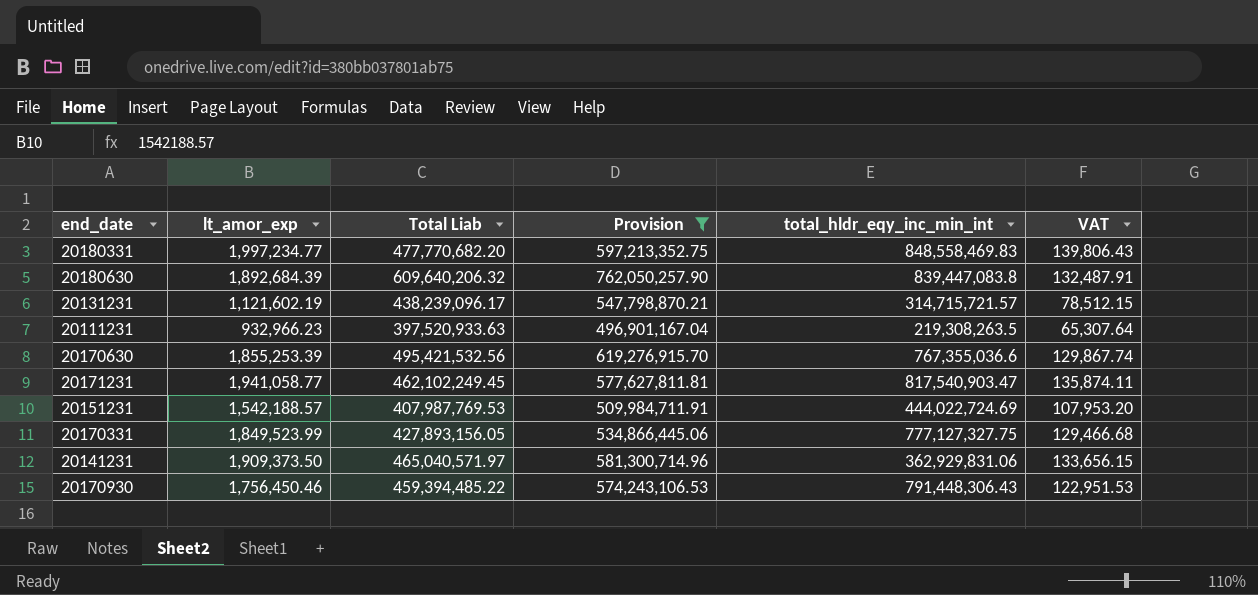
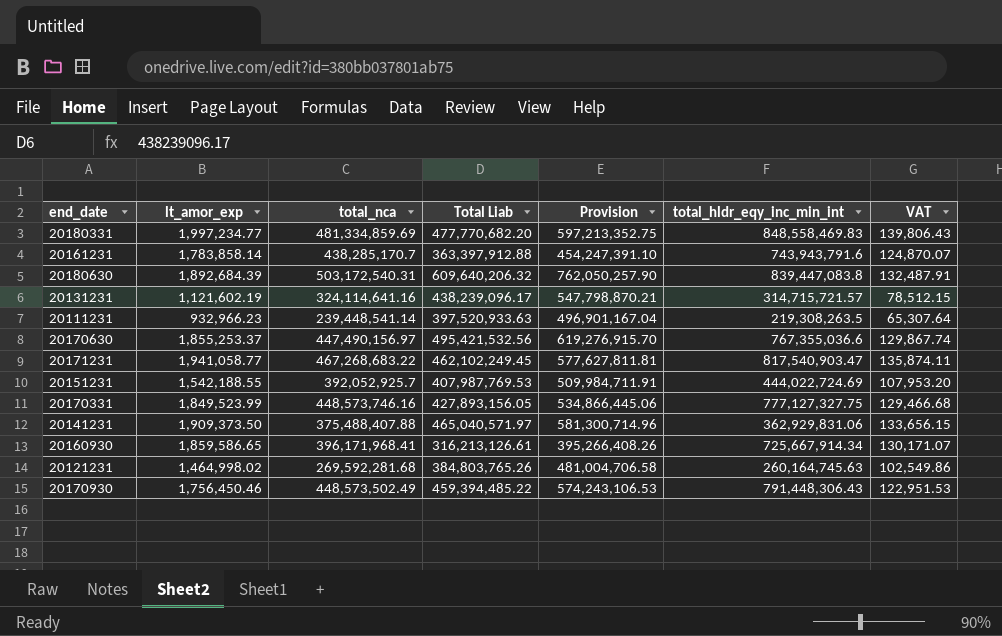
filter: Provision >= 496,901,167.04 -> none
column total_nca | position: none -> 3
20170630 | lt_amor_exp: 1,855,253.39 -> 1,855,253.37
20151231 | lt_amor_exp: 1,542,188.57 -> 1,542,188.55

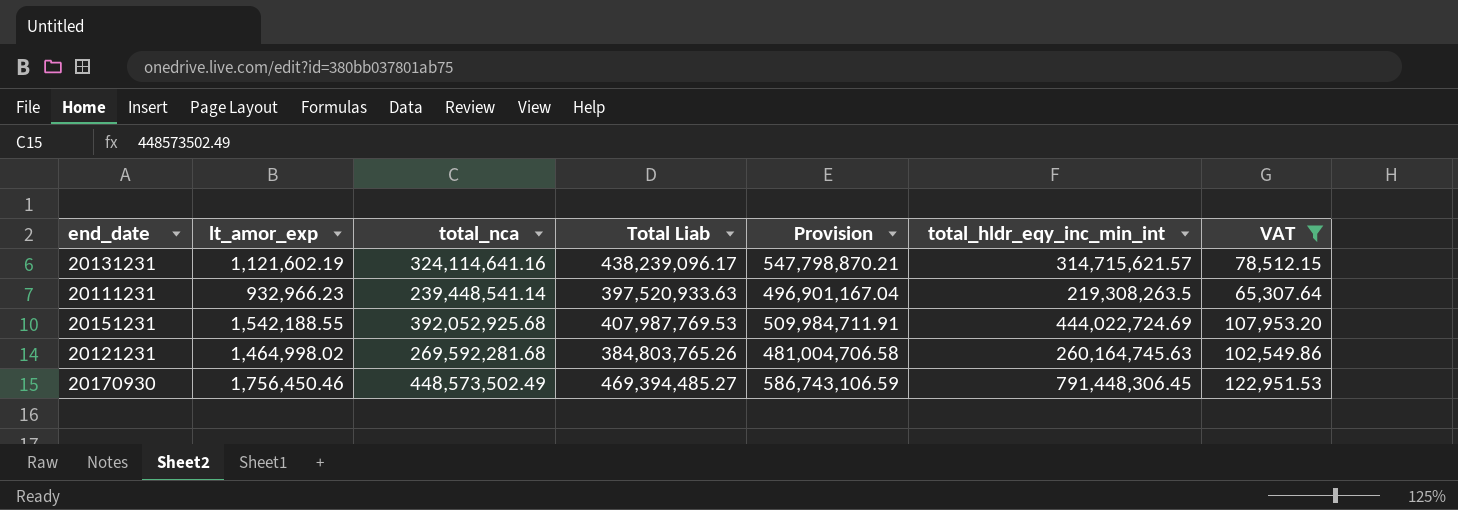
filter: none -> VAT <= 122,951.53
20131231 | total_hldr_eqy_inc_min_int: 314,715,721.57 -> 314,715,621.57
20151231 | total_nca: 392,052,925.7 -> 392,052,925.68
20170930 | Total Liab: 459,394,485.22 -> 469,394,485.27
20170930 | Provision: 574,243,106.53 -> 586,743,106.59
20170930 | total_hldr_eqy_inc_min_int: 791,448,306.43 -> 791,448,306.45

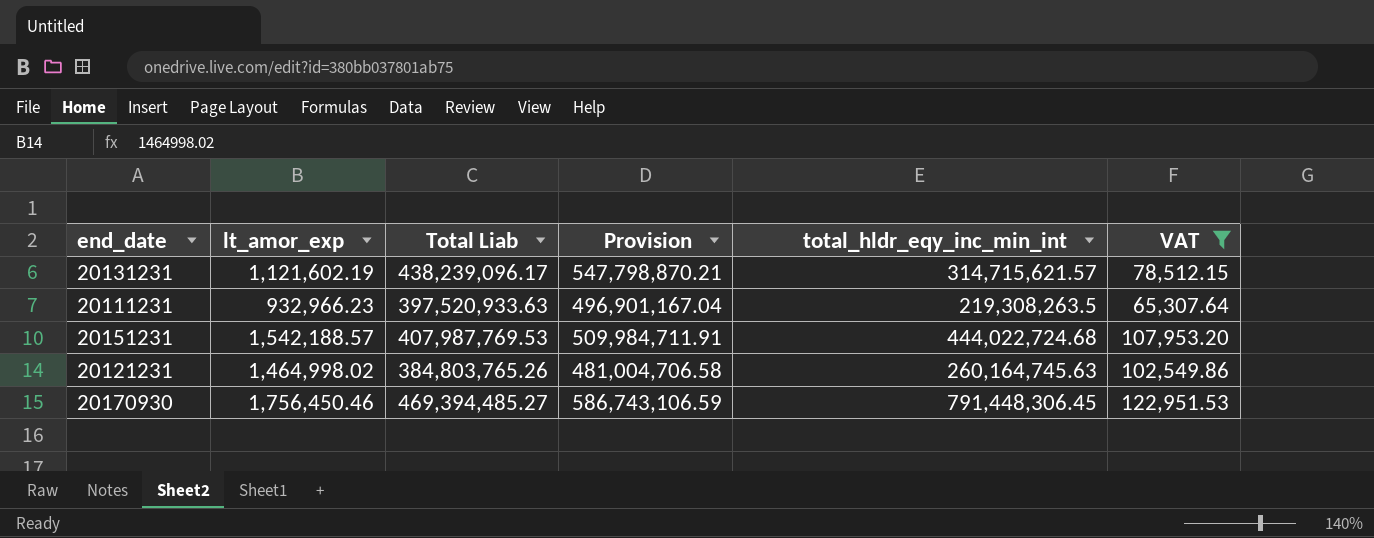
column total_nca | position: 3 -> none
20151231 | lt_amor_exp: 1,542,188.55 -> 1,542,188.57
20151231 | total_hldr_eqy_inc_min_int: 444,022,724.69 -> 444,022,724.68

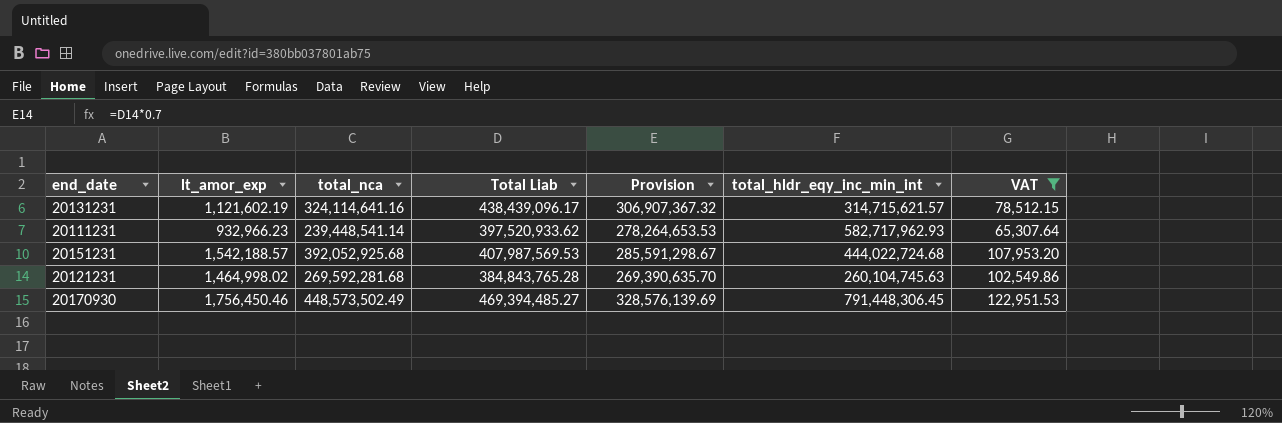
column total_nca | position: none -> 3
column Provision | formula: [Total Liab] * 1.25 -> [Total Liab] * 0.7
20131231 | Total Liab: 438,239,096.17 -> 438,439,096.17
20111231 | Total Liab: 397,520,933.63 -> 397,520,933.62
20111231 | total_hldr_eqy_inc_min_int: 219,308,263.5 -> 582,717,962.93
20151231 | Total Liab: 407,987,769.53 -> 407,987,569.53
20121231 | Total Liab: 384,803,765.26 -> 384,843,765.28
20121231 | total_hldr_eqy_inc_min_int: 260,164,745.63 -> 260,104,745.63

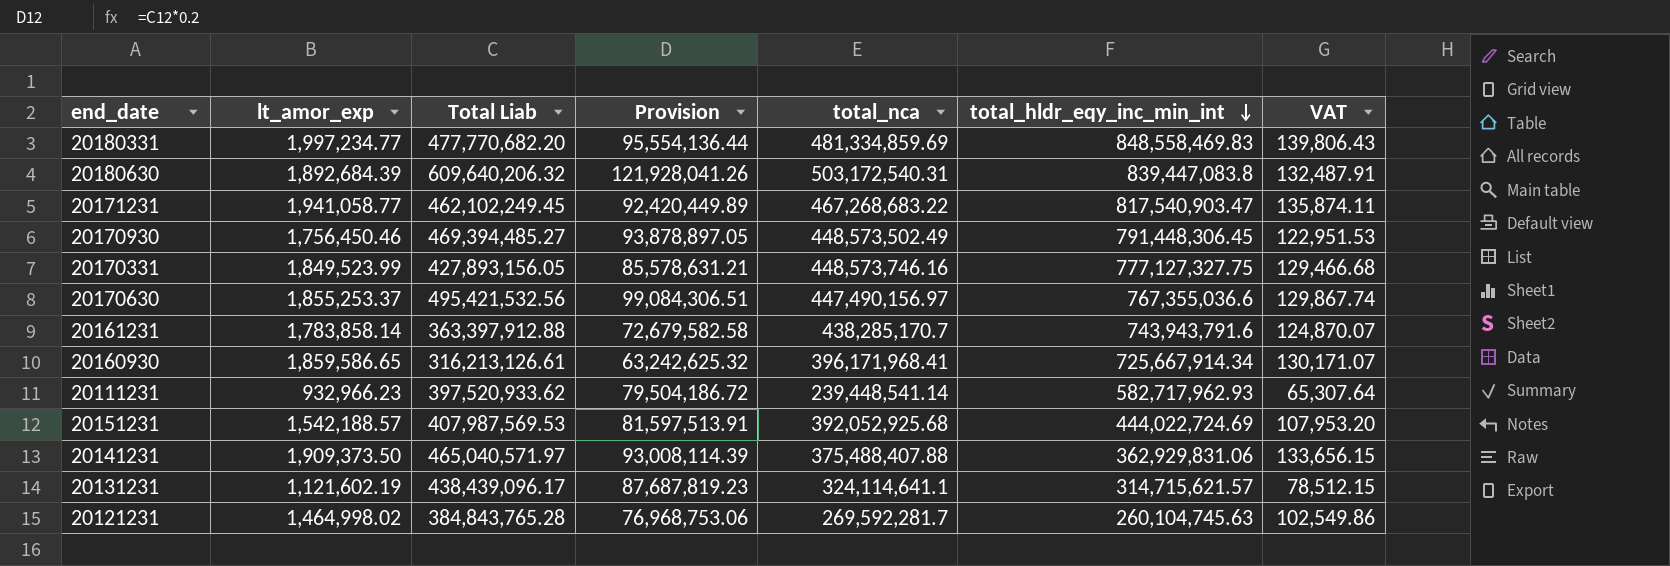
filter: VAT <= 122,951.53 -> none
row order: none -> total_hldr_eqy_inc_min_int descending
column Provision | formula: [Total Liab] * 0.7 -> [Total Liab] * 0.2
column total_nca | position: 3 -> 5
20151231 | total_hldr_eqy_inc_min_int: 444,022,724.68 -> 444,022,724.69
20131231 | total_nca: 324,114,641.16 -> 324,114,641.1
20121231 | total_nca: 269,592,281.68 -> 269,592,281.7

